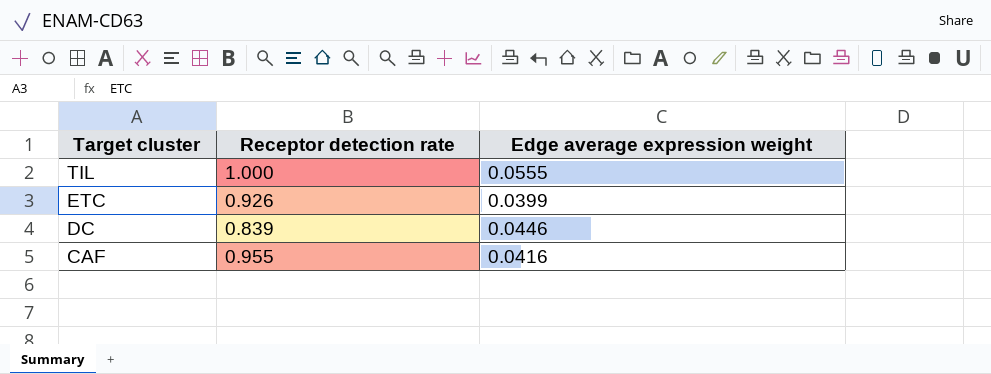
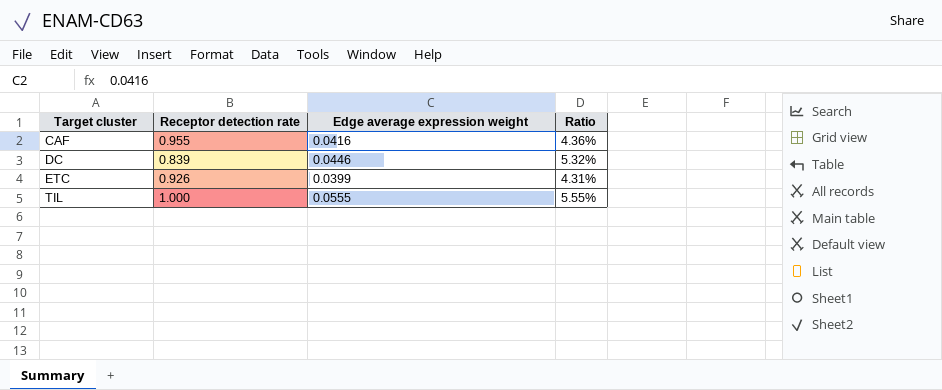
row order: Target cluster descending -> Target cluster ascending
column Ratio | formula: none -> [Edge average expression weight] / [Receptor detection rate]

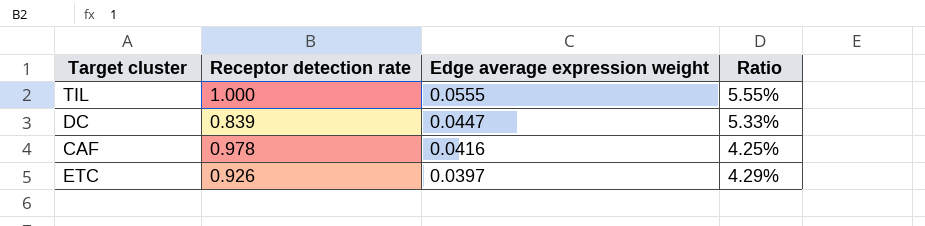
row order: Target cluster ascending -> Edge average expression weight descending
DC | Edge average expression weight: 0.0446 -> 0.0447
DC | Ratio: 5.32% -> 5.33%
CAF | Receptor detection rate: 0.955 -> 0.978
CAF | Ratio: 4.36% -> 4.25%
ETC | Edge average expression weight: 0.0399 -> 0.0397
ETC | Ratio: 4.31% -> 4.29%

